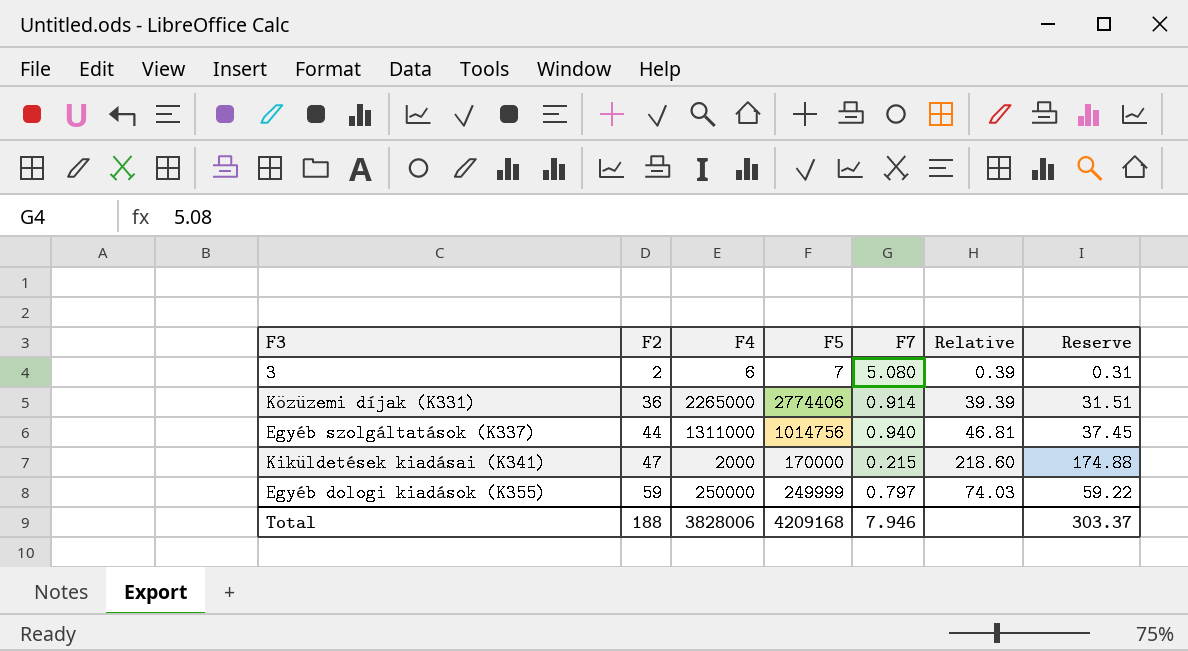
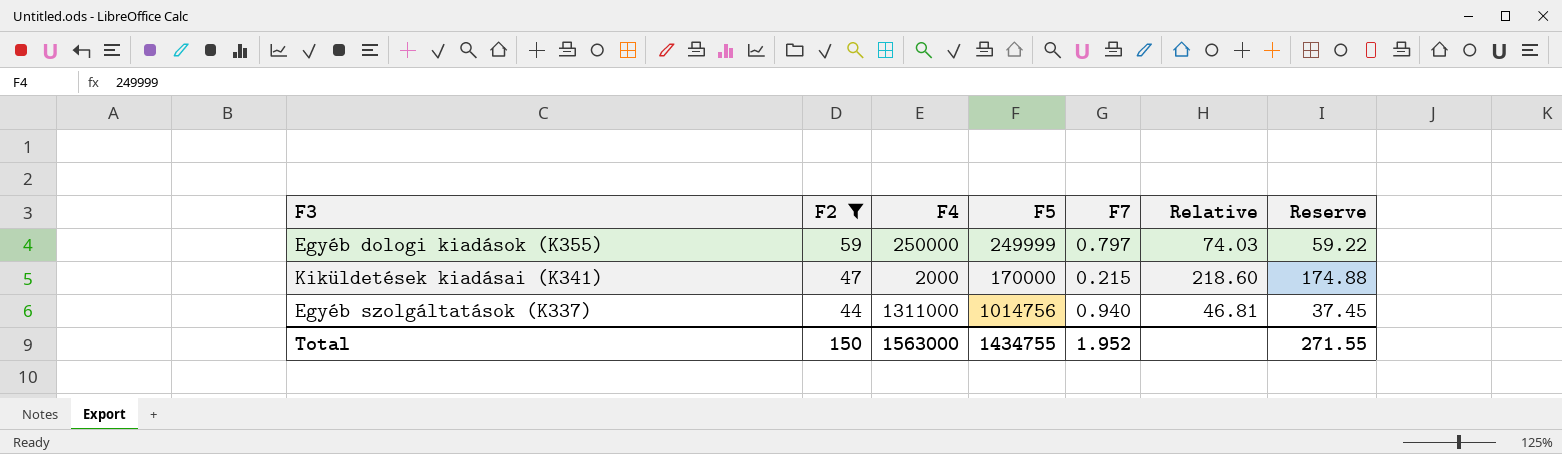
filter: none -> F2 >= 44
row order: F2 ascending -> F2 descending
Total | F2: 188 -> 150
Total | F4: 3828006 -> 1563000
Total | F5: 4209168 -> 1434755
Total | F7: 7.946 -> 1.952
Total | Reserve: 303.37 -> 271.55

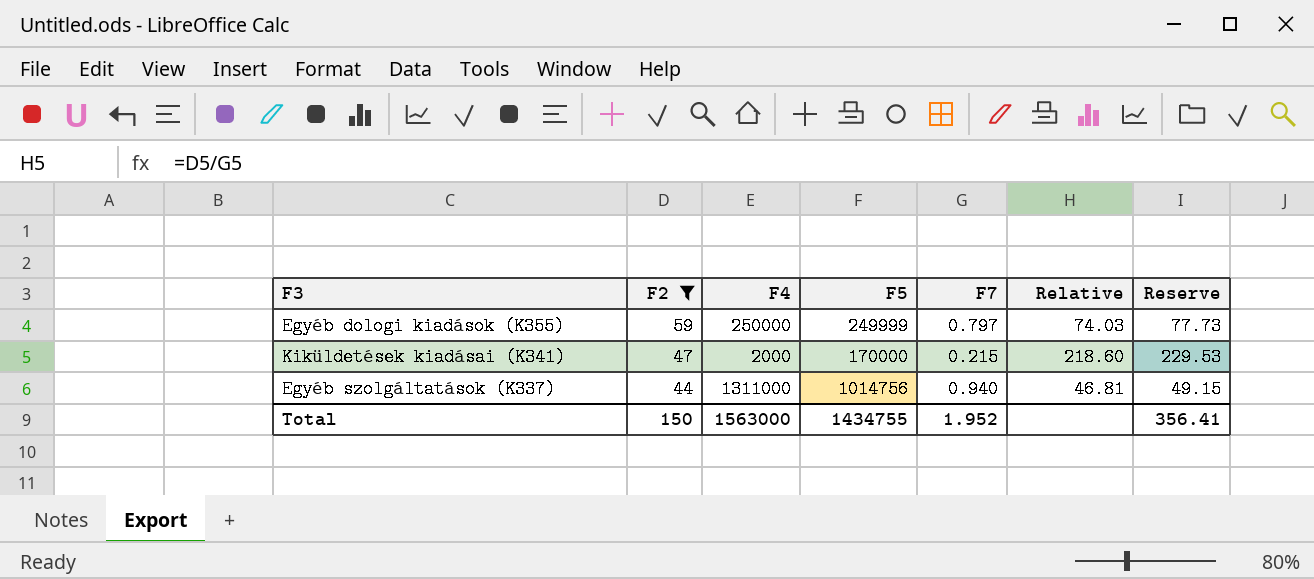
column Reserve | formula: [Relative] * 0.8 -> [Relative] * 1.05
Total | Reserve: 271.55 -> 356.41

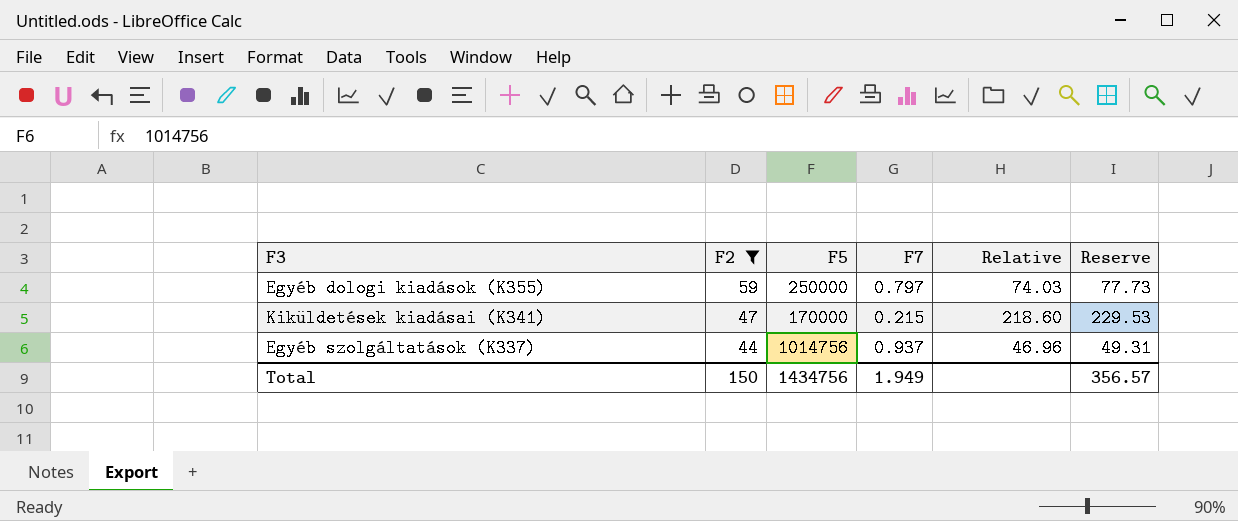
column F4 | position: 3 -> none
Egyéb dologi kiadások (K355) | F5: 249999 -> 250000
Egyéb szolgáltatások (K337) | F7: 0.940 -> 0.937
Egyéb szolgáltatások (K337) | Relative: 46.81 -> 46.96
Egyéb szolgáltatások (K337) | Reserve: 49.15 -> 49.31
Total | F5: 1434755 -> 1434756
Total | F7: 1.952 -> 1.949
Total | Reserve: 356.41 -> 356.57

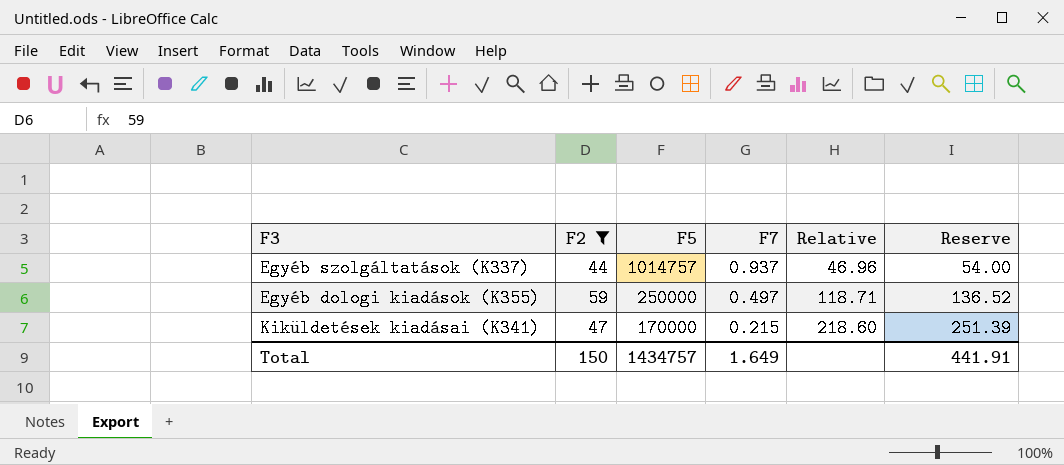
row order: F2 descending -> F5 descending
column Reserve | formula: [Relative] * 1.05 -> [Relative] * 1.15
Egyéb szolgáltatások (K337) | F5: 1014756 -> 1014757
Egyéb dologi kiadások (K355) | F7: 0.797 -> 0.497
Egyéb dologi kiadások (K355) | Relative: 74.03 -> 118.71
Total | F5: 1434756 -> 1434757
Total | F7: 1.949 -> 1.649
Total | Reserve: 356.57 -> 441.91

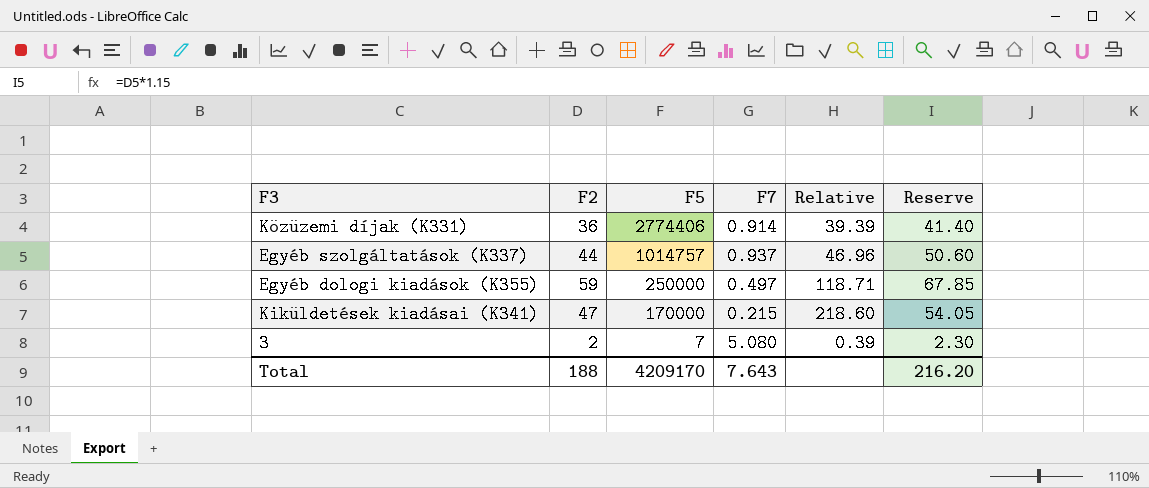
filter: F2 >= 44 -> none
column Reserve | formula: [Relative] * 1.15 -> [F2] * 1.15
Total | F2: 150 -> 188
Total | F5: 1434757 -> 4209170
Total | F7: 1.649 -> 7.643
Total | Reserve: 441.91 -> 216.20

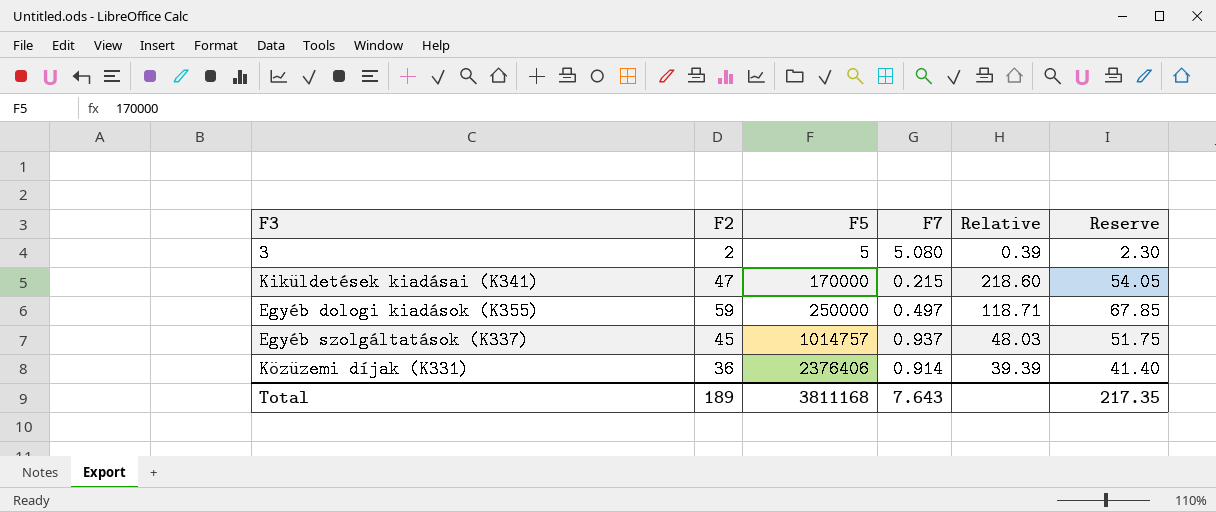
row order: F5 descending -> F5 ascending
3 | F5: 7 -> 5
Egyéb szolgáltatások (K337) | F2: 44 -> 45
Egyéb szolgáltatások (K337) | Relative: 46.96 -> 48.03
Egyéb szolgáltatások (K337) | Reserve: 50.60 -> 51.75
Közüzemi díjak (K331) | F5: 2774406 -> 2376406
Total | F2: 188 -> 189
Total | F5: 4209170 -> 3811168
Total | Reserve: 216.20 -> 217.35

